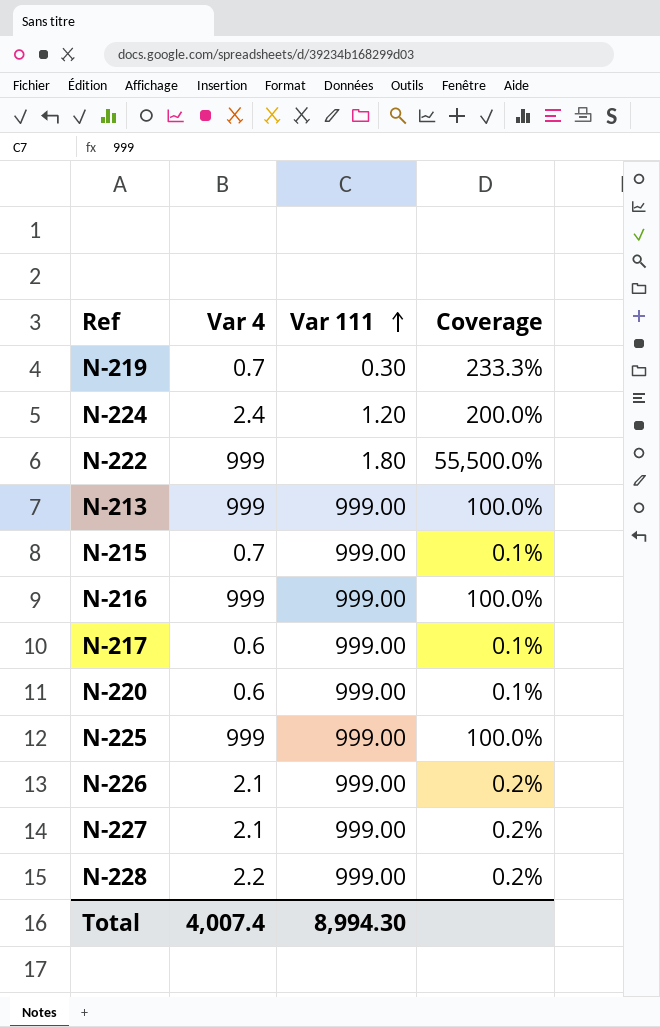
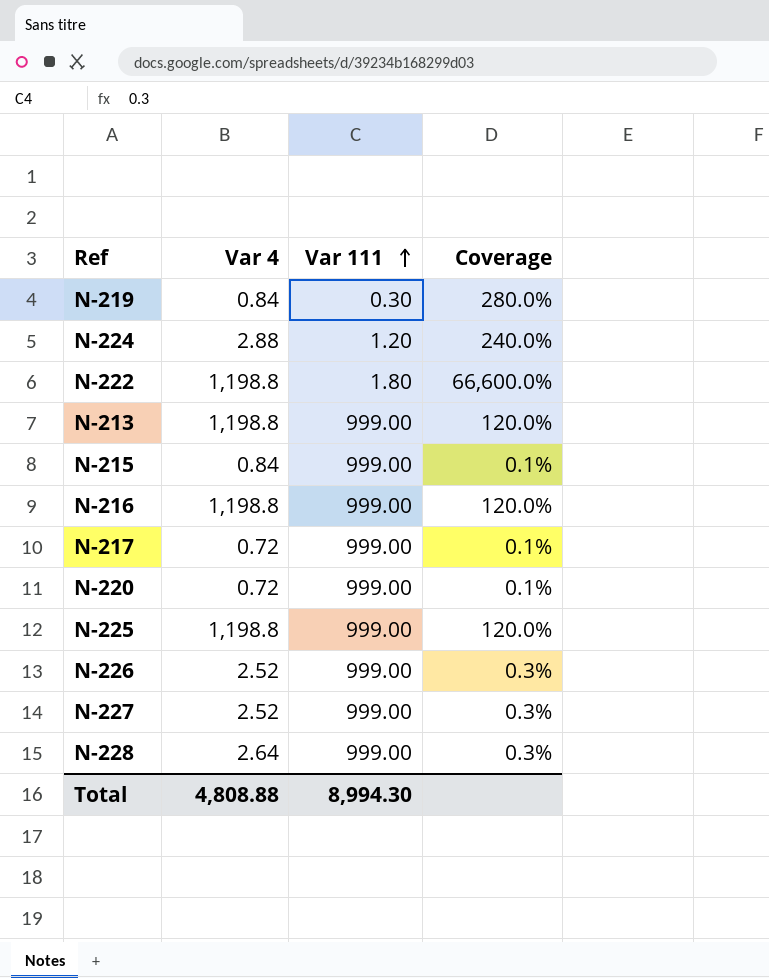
N-219 | Var 4: 0.7 -> 0.84
N-219 | Coverage: 233.3% -> 280.0%
N-224 | Var 4: 2.4 -> 2.88
N-224 | Coverage: 200.0% -> 240.0%
N-222 | Var 4: 999 -> 1,198.8
N-222 | Coverage: 55,500.0% -> 66,600.0%
N-213 | Var 4: 999 -> 1,198.8
N-213 | Coverage: 100.0% -> 120.0%
N-215 | Var 4: 0.7 -> 0.84
N-216 | Var 4: 999 -> 1,198.8
N-216 | Coverage: 100.0% -> 120.0%
N-217 | Var 4: 0.6 -> 0.72
N-220 | Var 4: 0.6 -> 0.72
N-225 | Var 4: 999 -> 1,198.8
N-225 | Coverage: 100.0% -> 120.0%
N-226 | Var 4: 2.1 -> 2.52
N-226 | Coverage: 0.2% -> 0.3%
N-227 | Var 4: 2.1 -> 2.52
N-227 | Coverage: 0.2% -> 0.3%
N-228 | Var 4: 2.2 -> 2.64
N-228 | Coverage: 0.2% -> 0.3%
Total | Var 4: 4,007.4 -> 4,808.88

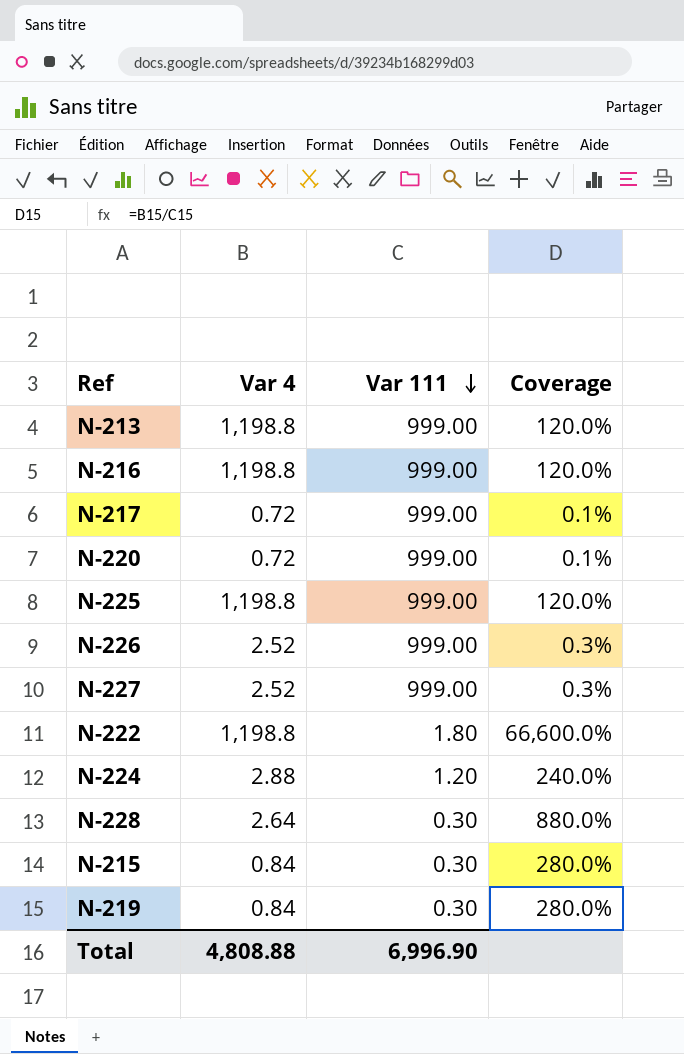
row order: Var 111 ascending -> Var 111 descending
N-228 | Var 111: 999.00 -> 0.30
N-228 | Coverage: 0.3% -> 880.0%
N-215 | Var 111: 999.00 -> 0.30
N-215 | Coverage: 0.1% -> 280.0%
Total | Var 111: 8,994.30 -> 6,996.90

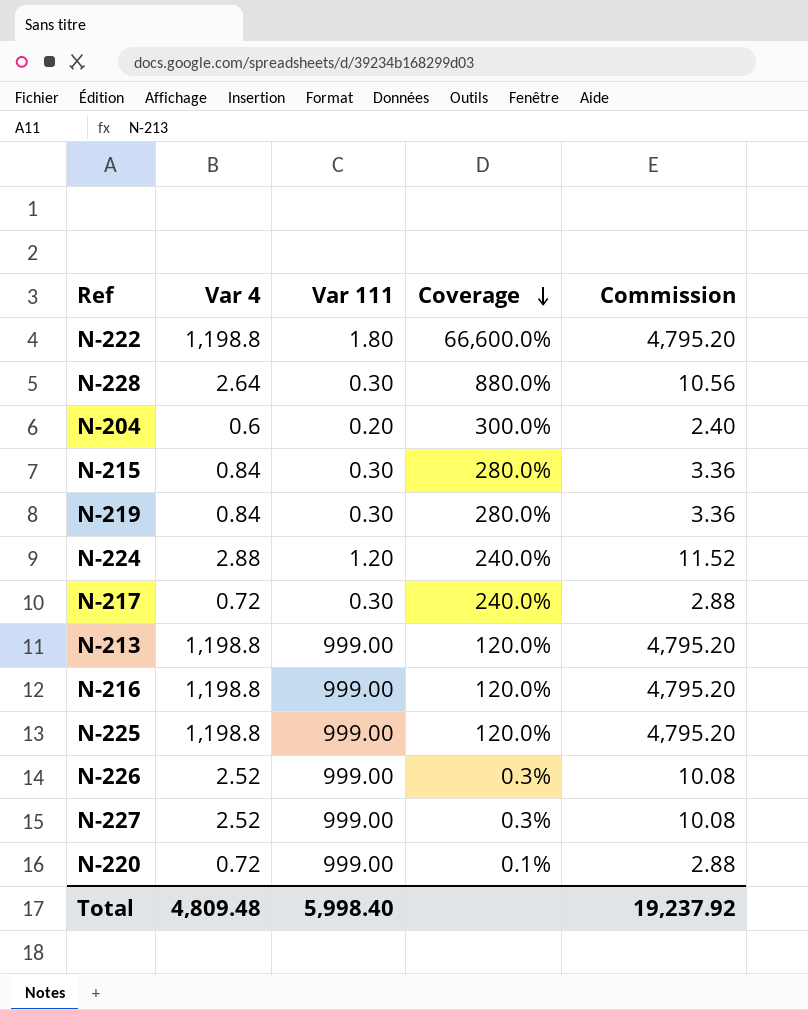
row order: Var 111 descending -> Coverage descending
column Commission | formula: none -> [Var 4] * 4
row N-204: none -> 0.6 | 0.20 | 300.0% | 2.40
N-217 | Var 111: 999.00 -> 0.30
N-217 | Coverage: 0.1% -> 240.0%
Total | Var 4: 4,808.88 -> 4,809.48
Total | Var 111: 6,996.90 -> 5,998.40

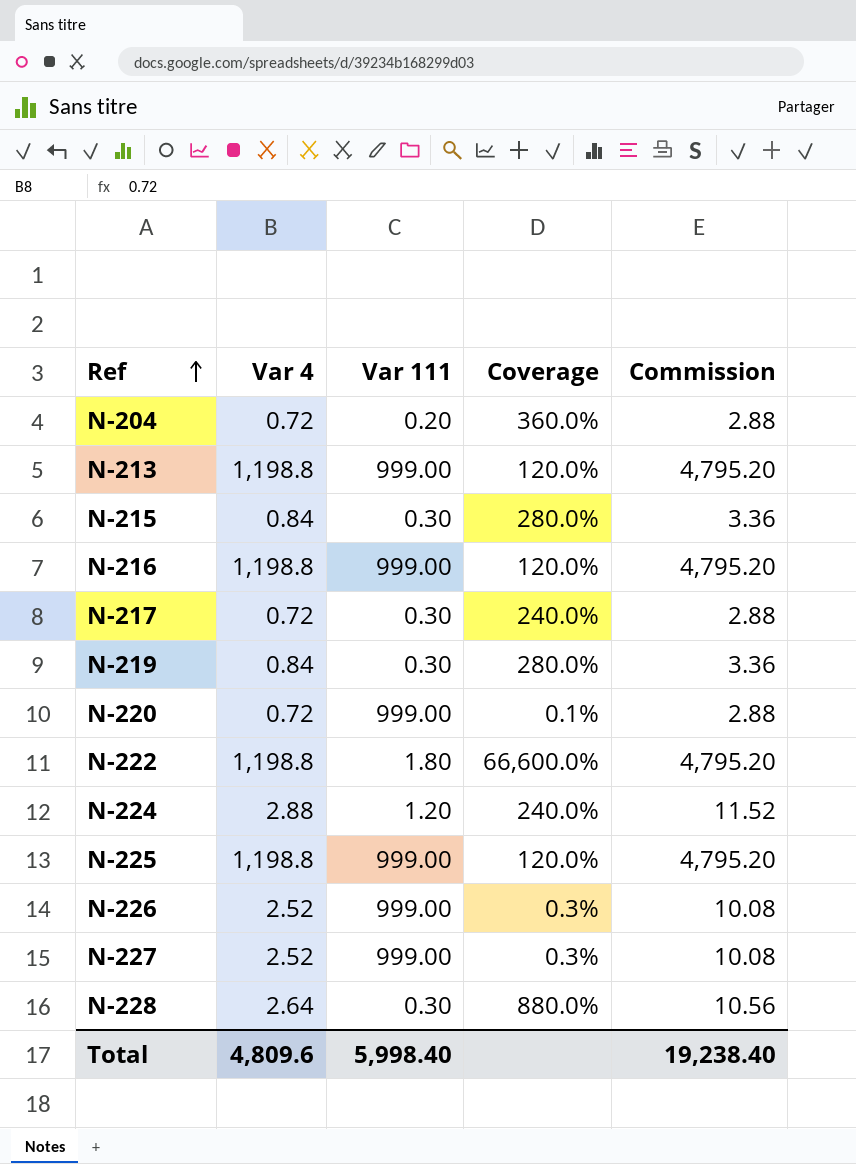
row order: Coverage descending -> Ref ascending
N-204 | Var 4: 0.6 -> 0.72
N-204 | Coverage: 300.0% -> 360.0%
N-204 | Commission: 2.40 -> 2.88
Total | Var 4: 4,809.48 -> 4,809.6
Total | Commission: 19,237.92 -> 19,238.40

